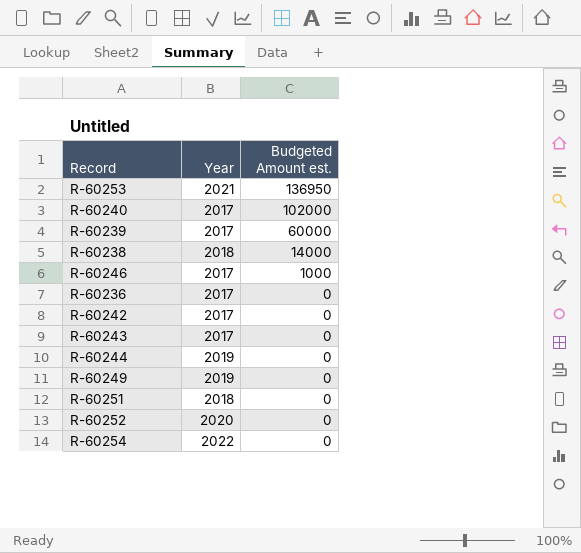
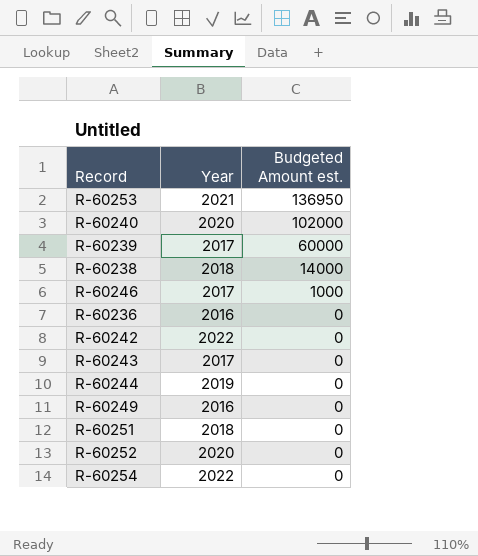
R-60240 | Year: 2017 -> 2020
R-60236 | Year: 2017 -> 2016
R-60242 | Year: 2017 -> 2022
R-60249 | Year: 2019 -> 2016

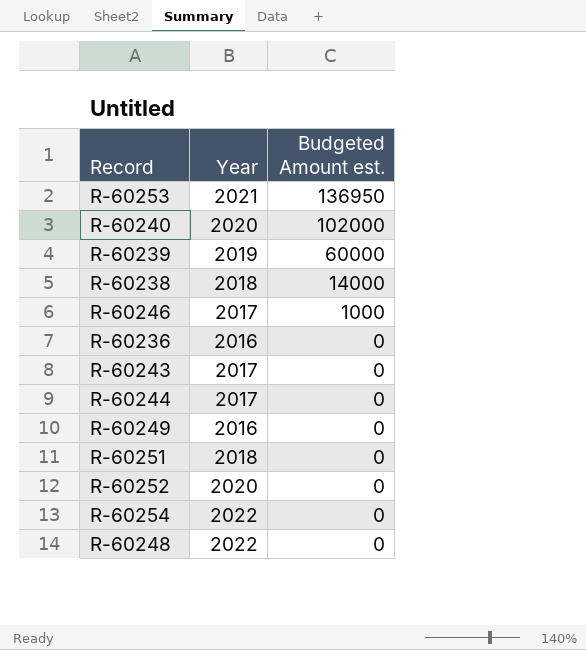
row R-60242: 2022 | 0 -> none
R-60239 | Year: 2017 -> 2019
R-60244 | Year: 2019 -> 2017
row R-60248: none -> 2022 | 0

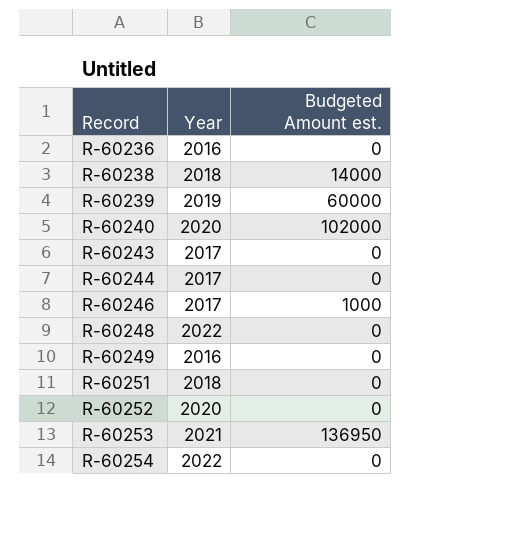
row order: Budgeted Amount est. descending -> Record ascending

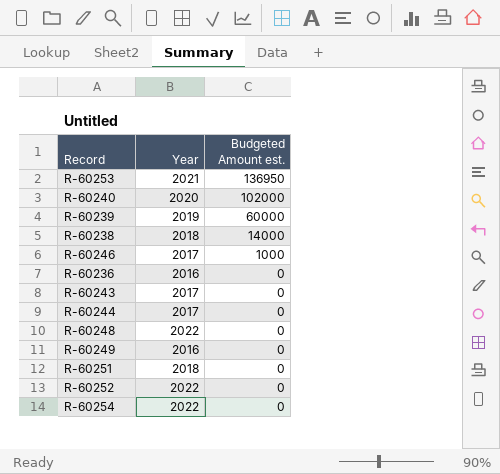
row order: Record ascending -> Budgeted Amount est. descending
R-60252 | Year: 2020 -> 2022

